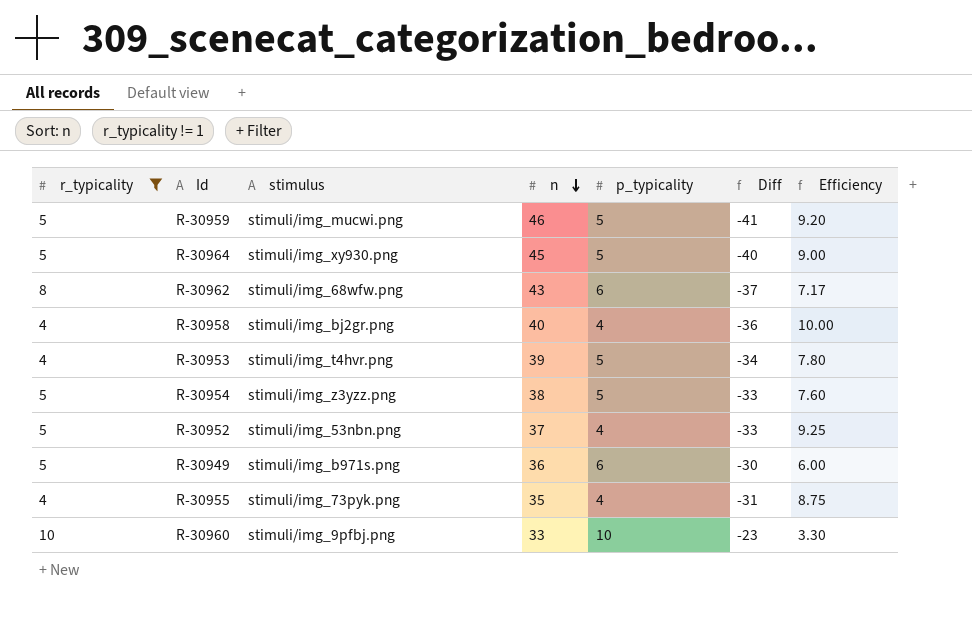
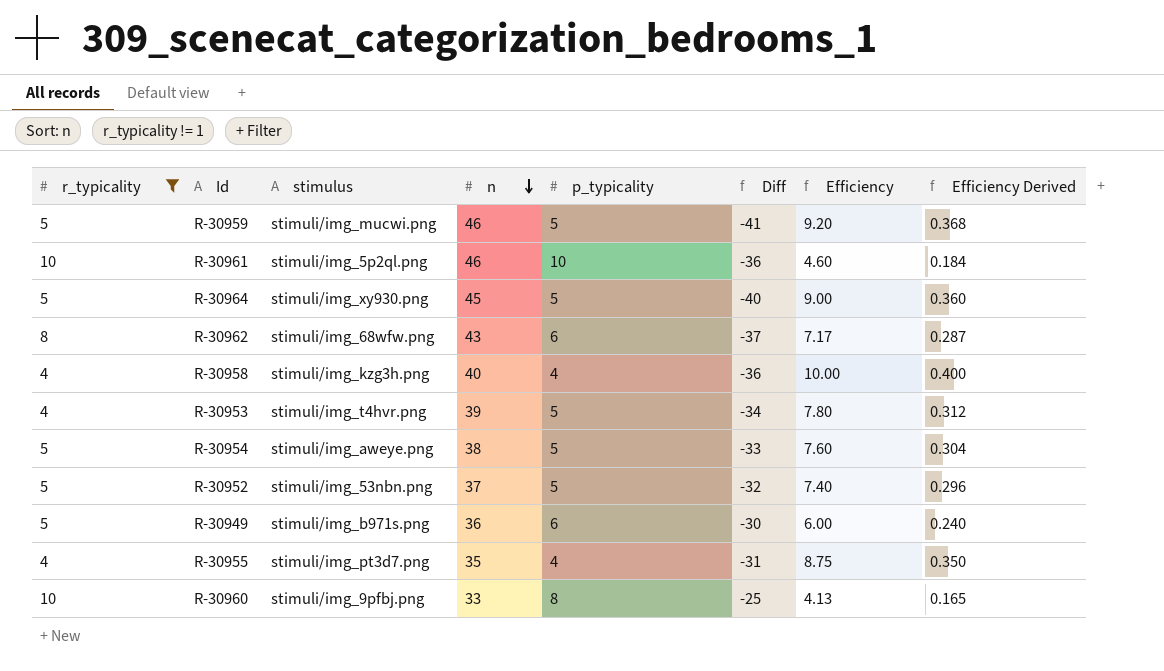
column Efficiency Derived | formula: none -> [Efficiency] * 0.04
row R-30961: none -> 10 | stimuli/img_5p2ql.png | 46 | 10 | -36 | 4.60 | 0.184
R-30958 | stimulus: stimuli/img_bj2gr.png -> stimuli/img_kzg3h.png
R-30954 | stimulus: stimuli/img_z3yzz.png -> stimuli/img_aweye.png
R-30952 | p_typicality: 4 -> 5
R-30952 | Diff: -33 -> -32
R-30952 | Efficiency: 9.25 -> 7.40
R-30955 | stimulus: stimuli/img_73pyk.png -> stimuli/img_pt3d7.png
R-30960 | p_typicality: 10 -> 8
R-30960 | Diff: -23 -> -25
R-30960 | Efficiency: 3.30 -> 4.13

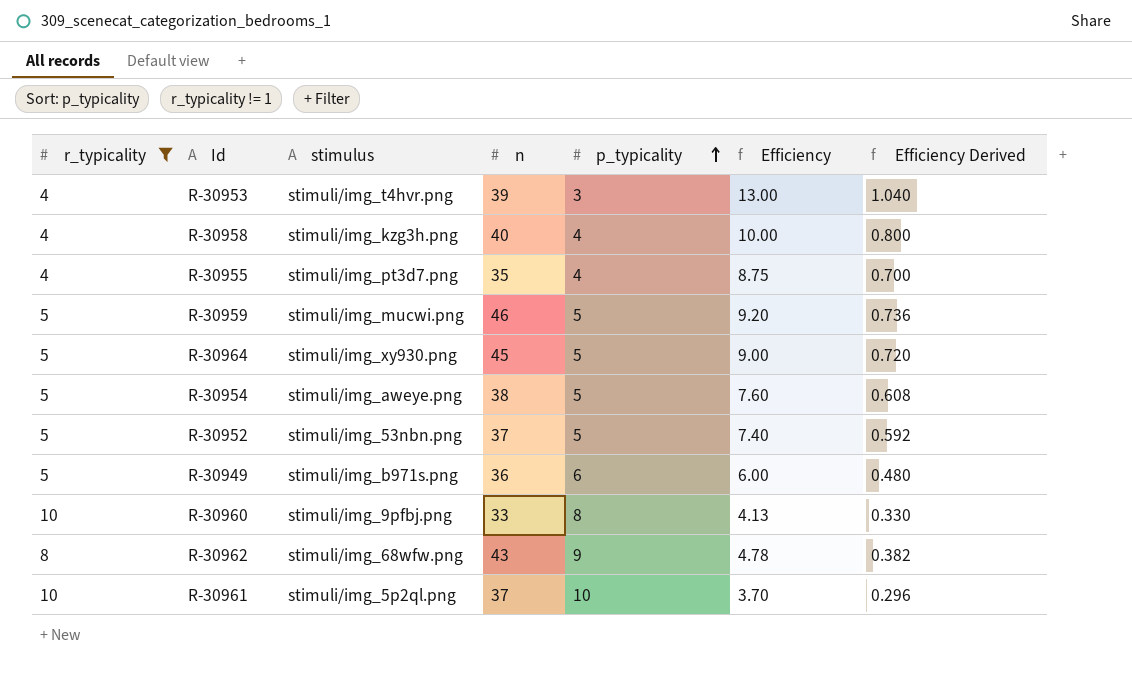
row order: n descending -> p_typicality ascending
column Diff | formula: [p_typicality] - [n] -> none
column Efficiency Derived | formula: [Efficiency] * 0.04 -> [Efficiency] * 0.08
R-30953 | p_typicality: 5 -> 3
R-30953 | Efficiency: 7.80 -> 13.00
R-30962 | p_typicality: 6 -> 9
R-30962 | Efficiency: 7.17 -> 4.78
R-30961 | n: 46 -> 37
R-30961 | Efficiency: 4.60 -> 3.70

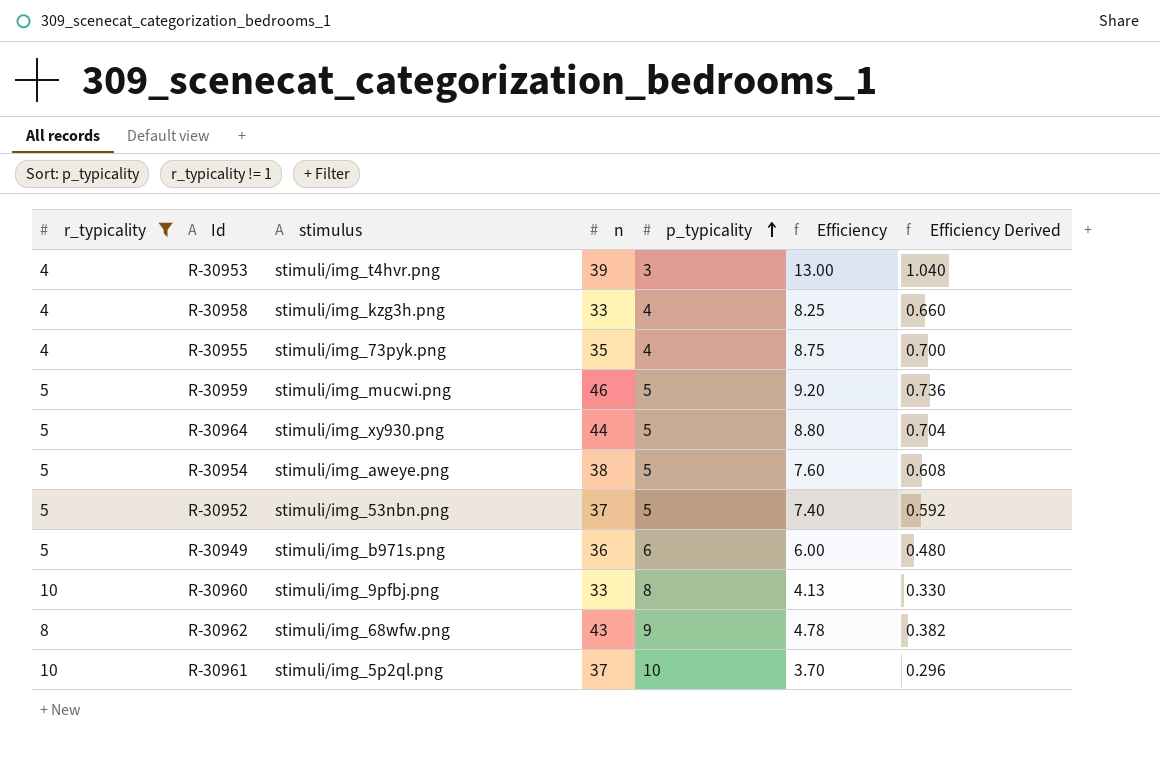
R-30958 | n: 40 -> 33
R-30958 | Efficiency: 10.00 -> 8.25
R-30958 | Efficiency Derived: 0.800 -> 0.660
R-30955 | stimulus: stimuli/img_pt3d7.png -> stimuli/img_73pyk.png
R-30964 | n: 45 -> 44
R-30964 | Efficiency: 9.00 -> 8.80
R-30964 | Efficiency Derived: 0.720 -> 0.704

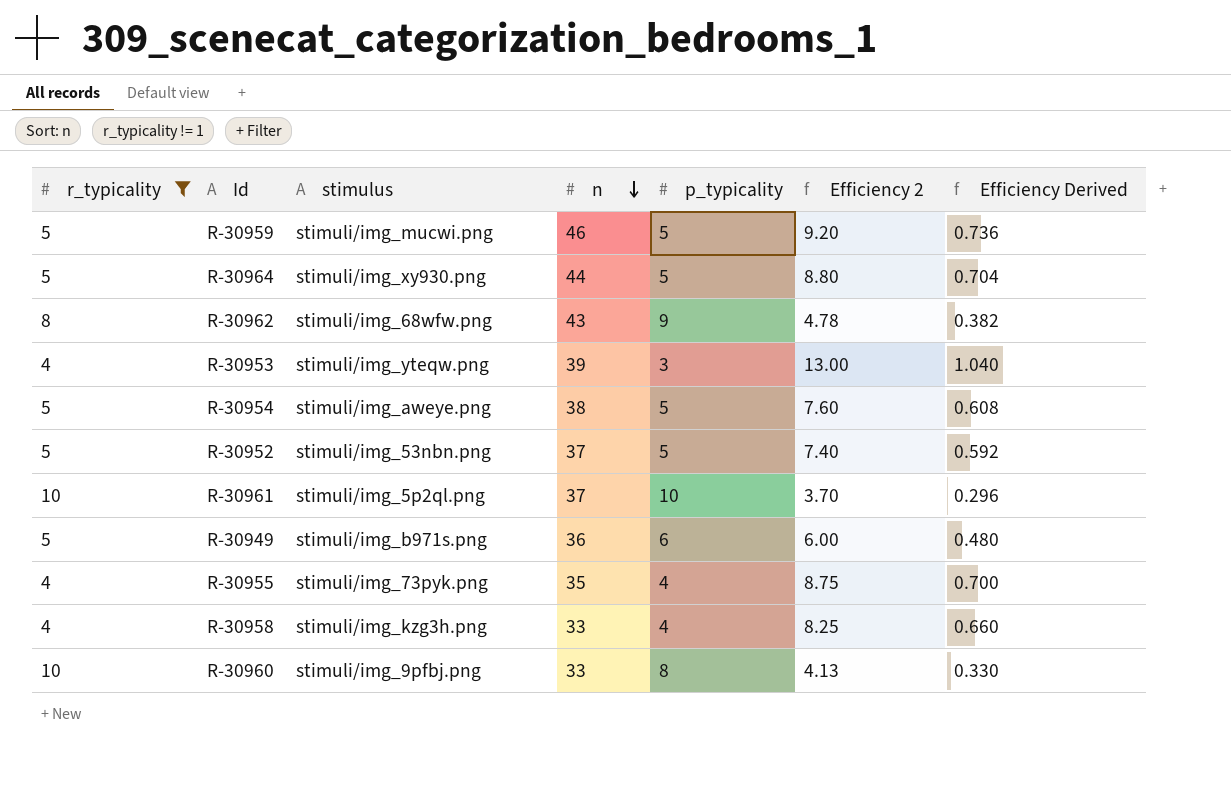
row order: p_typicality ascending -> n descending
column name: Efficiency -> Efficiency 2
R-30953 | stimulus: stimuli/img_t4hvr.png -> stimuli/img_yteqw.png

